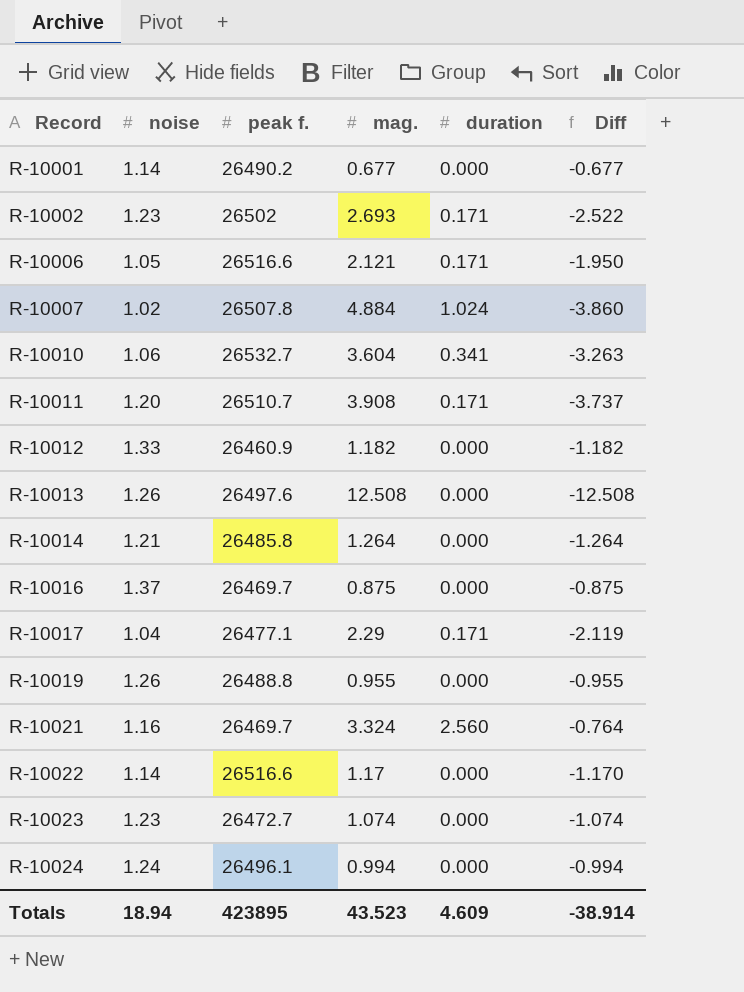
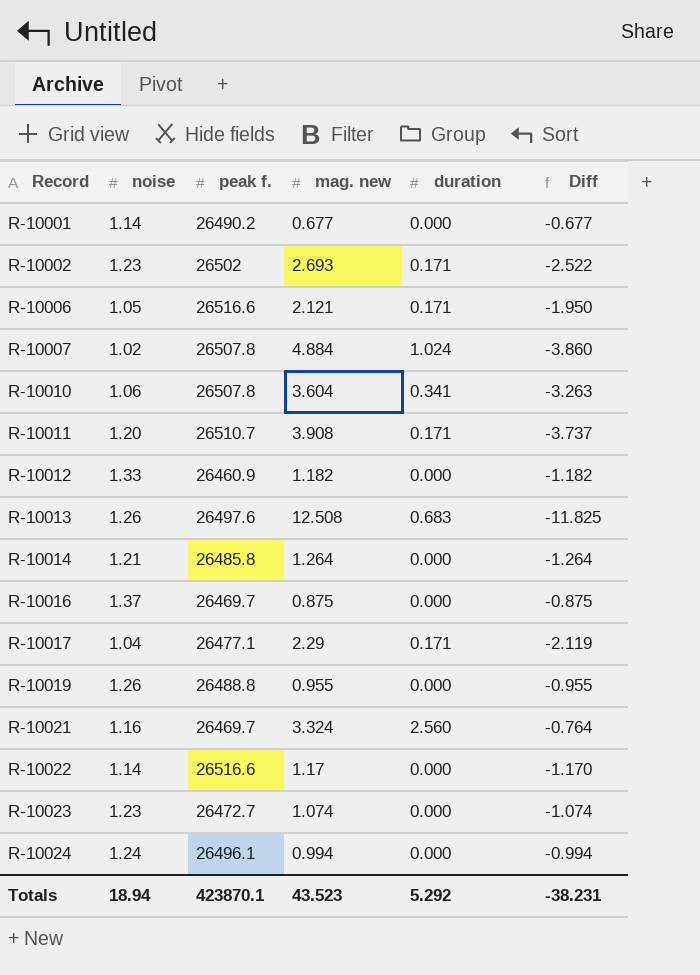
column name: mag. -> mag. new
R-10010 | peak f.: 26532.7 -> 26507.8
R-10013 | duration: 0.000 -> 0.683
R-10013 | Diff: -12.508 -> -11.825
Totals | peak f.: 423895 -> 423870.1
Totals | duration: 4.609 -> 5.292
Totals | Diff: -38.914 -> -38.231

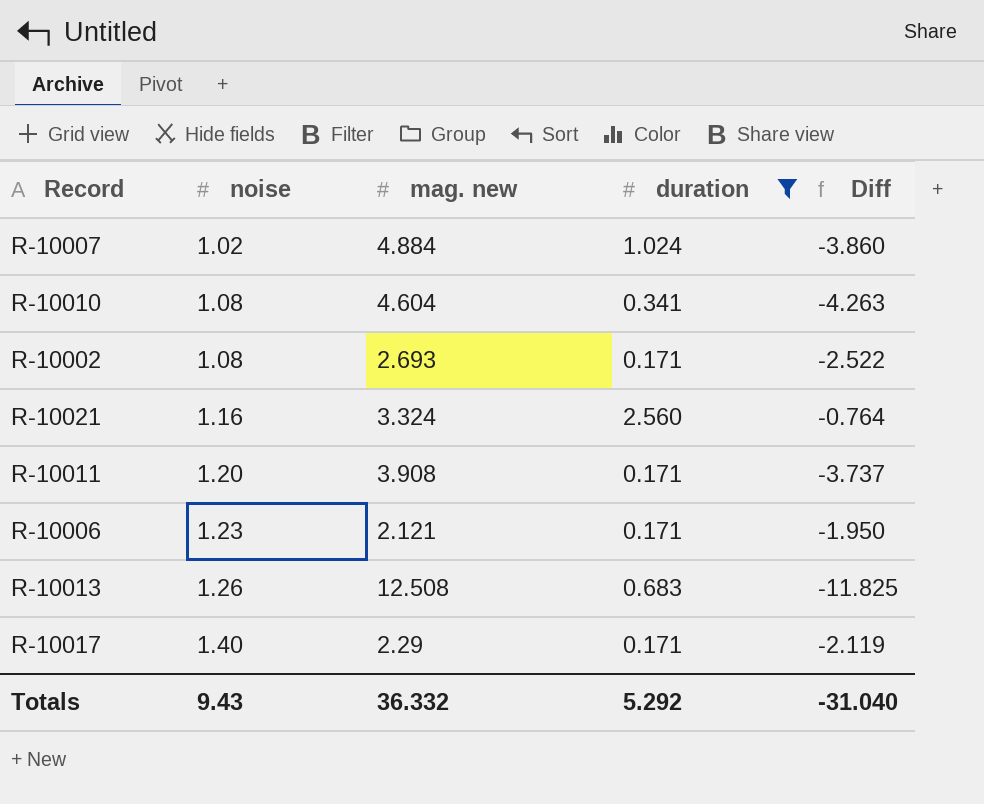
filter: none -> duration != 0.000
row order: Record ascending -> noise ascending
column peak f. | position: 3 -> none
R-10010 | noise: 1.06 -> 1.08
R-10010 | mag. new: 3.604 -> 4.604
R-10010 | Diff: -3.263 -> -4.263
R-10002 | noise: 1.23 -> 1.08
R-10006 | noise: 1.05 -> 1.23
R-10017 | noise: 1.04 -> 1.40
Totals | noise: 18.94 -> 9.43
Totals | mag. new: 43.523 -> 36.332
Totals | Diff: -38.231 -> -31.040

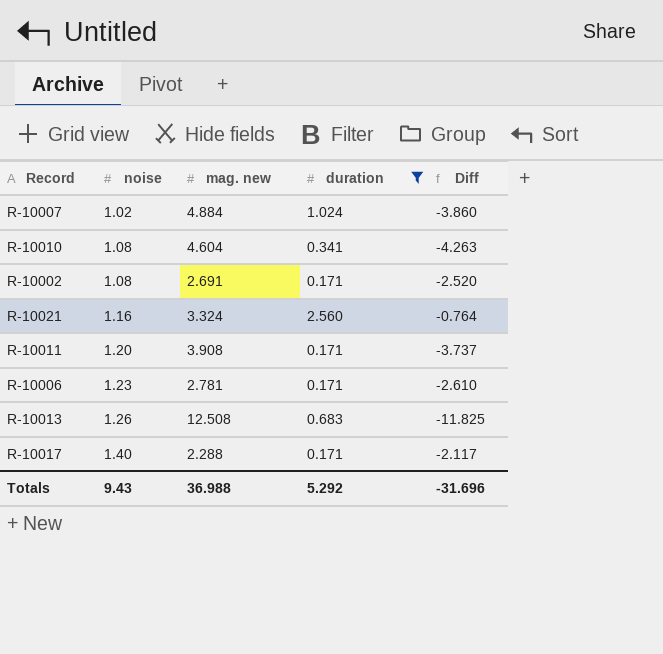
R-10002 | mag. new: 2.693 -> 2.691
R-10002 | Diff: -2.522 -> -2.520
R-10006 | mag. new: 2.121 -> 2.781
R-10006 | Diff: -1.950 -> -2.610
R-10017 | mag. new: 2.29 -> 2.288
R-10017 | Diff: -2.119 -> -2.117
Totals | mag. new: 36.332 -> 36.988
Totals | Diff: -31.040 -> -31.696

